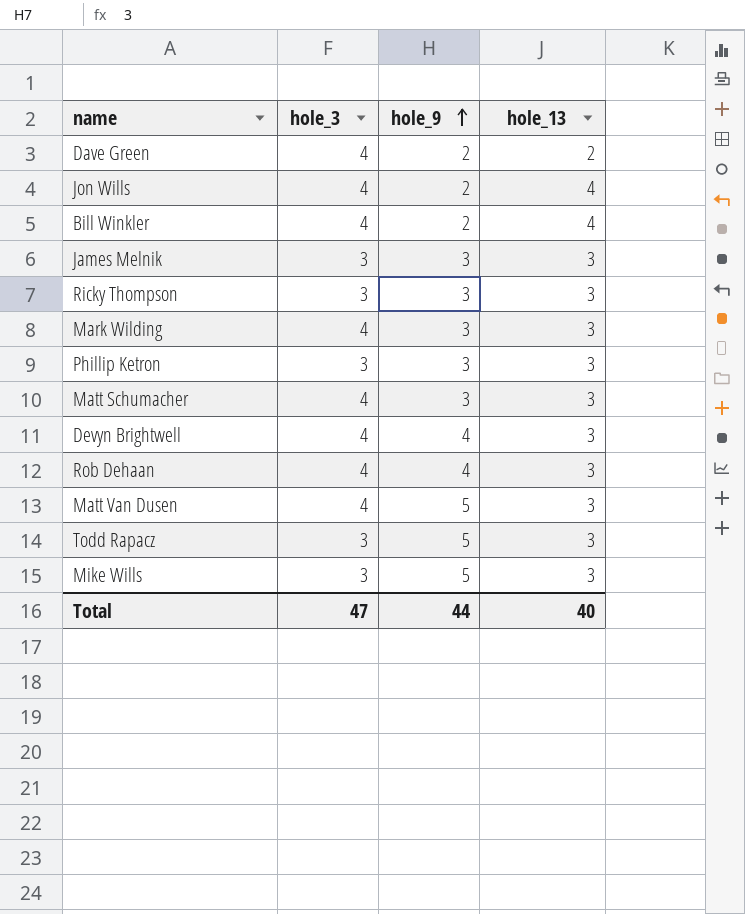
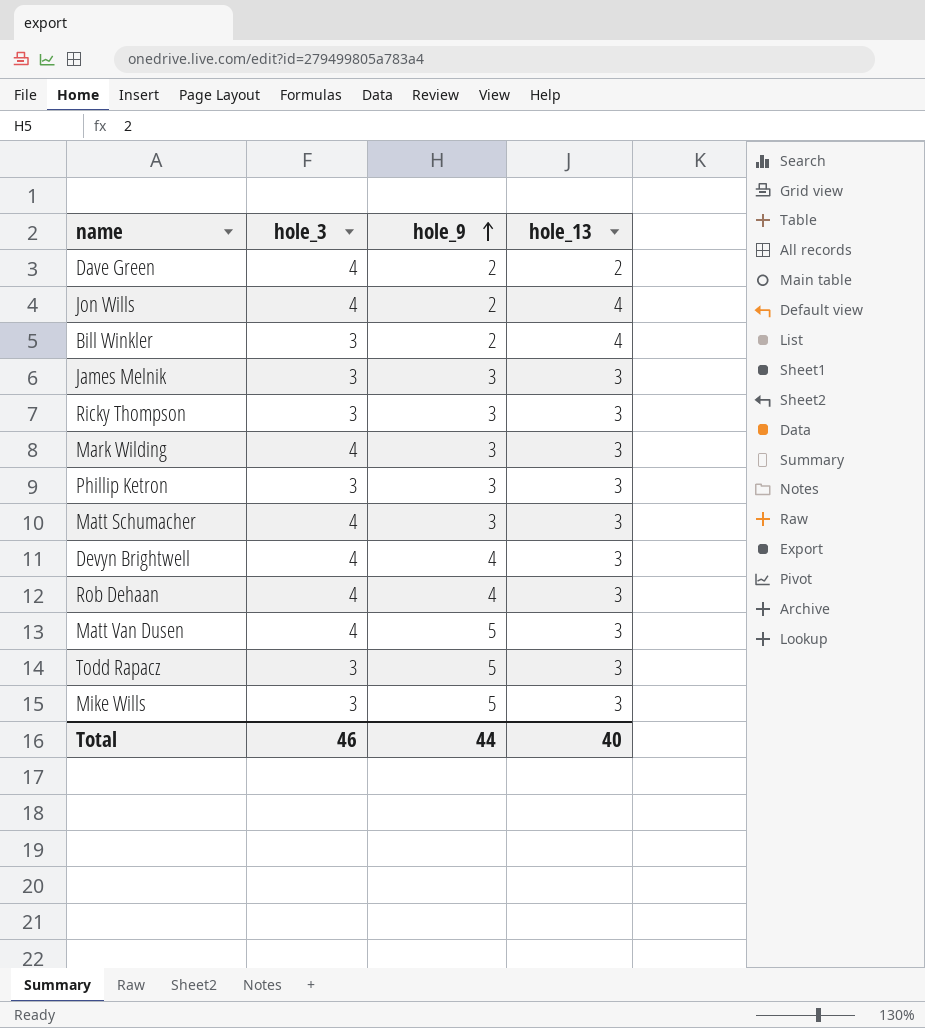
Bill Winkler | hole_3: 4 -> 3
Total | hole_3: 47 -> 46

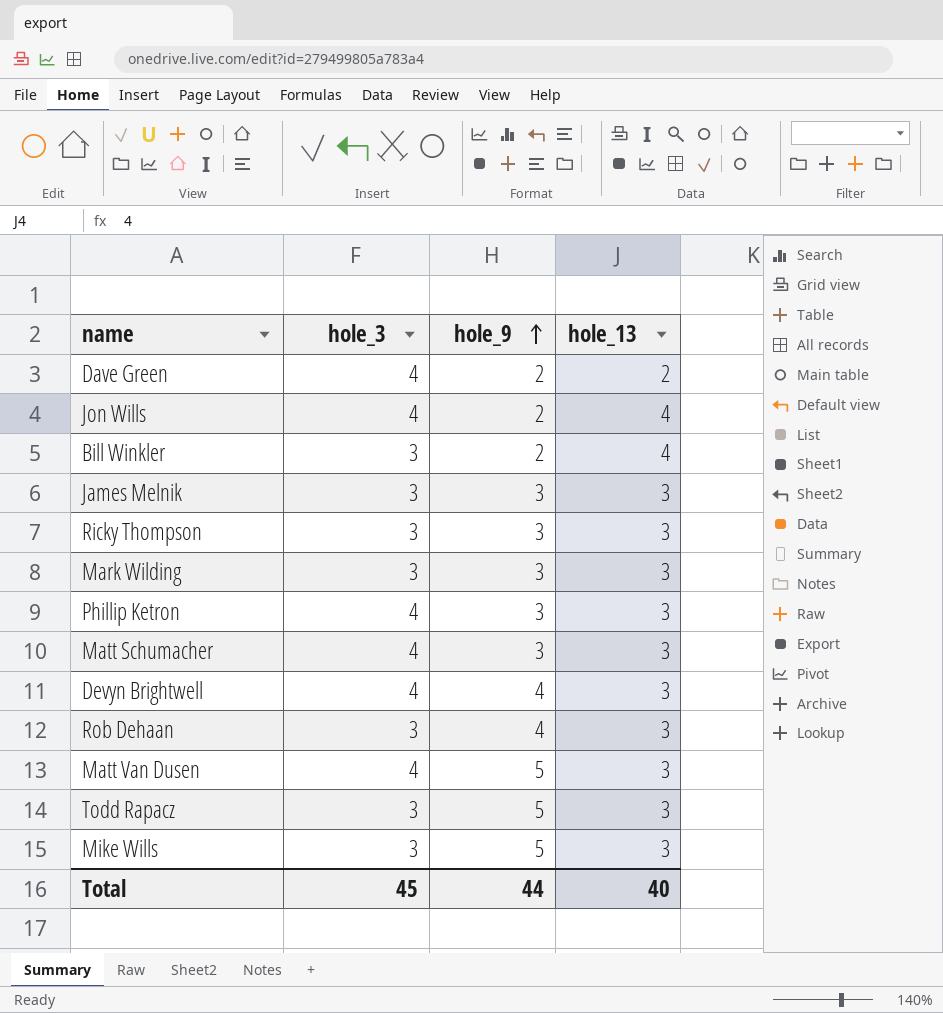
Mark Wilding | hole_3: 4 -> 3
Phillip Ketron | hole_3: 3 -> 4
Rob Dehaan | hole_3: 4 -> 3
Total | hole_3: 46 -> 45

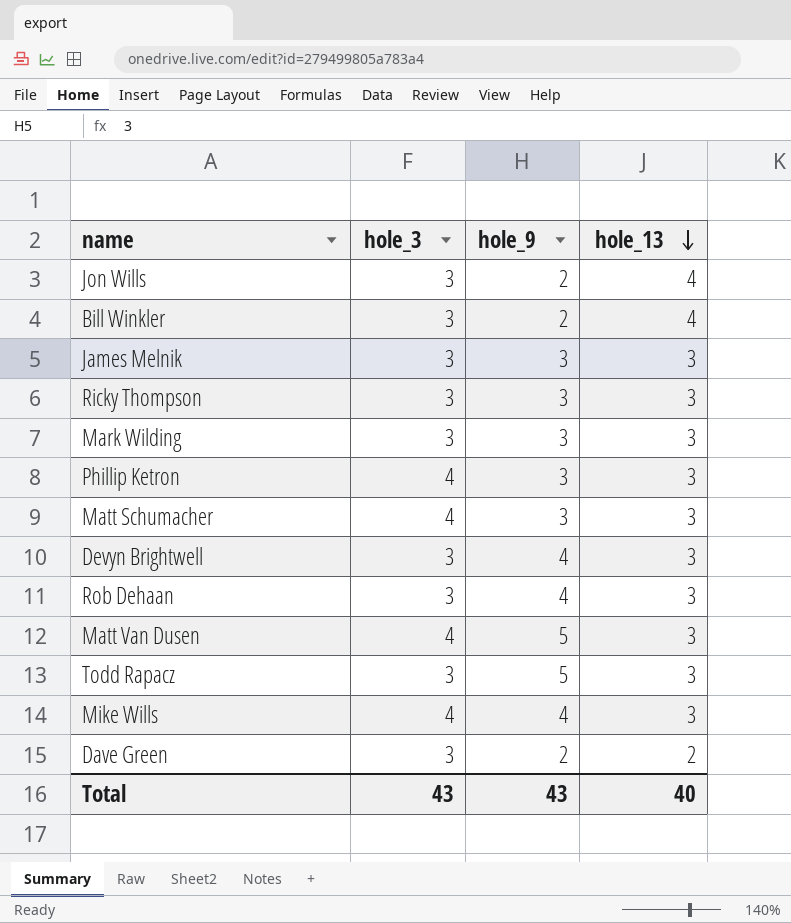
row order: hole_9 ascending -> hole_13 descending
Jon Wills | hole_3: 4 -> 3
Devyn Brightwell | hole_3: 4 -> 3
Mike Wills | hole_3: 3 -> 4
Mike Wills | hole_9: 5 -> 4
Dave Green | hole_3: 4 -> 3
Total | hole_3: 45 -> 43
Total | hole_9: 44 -> 43

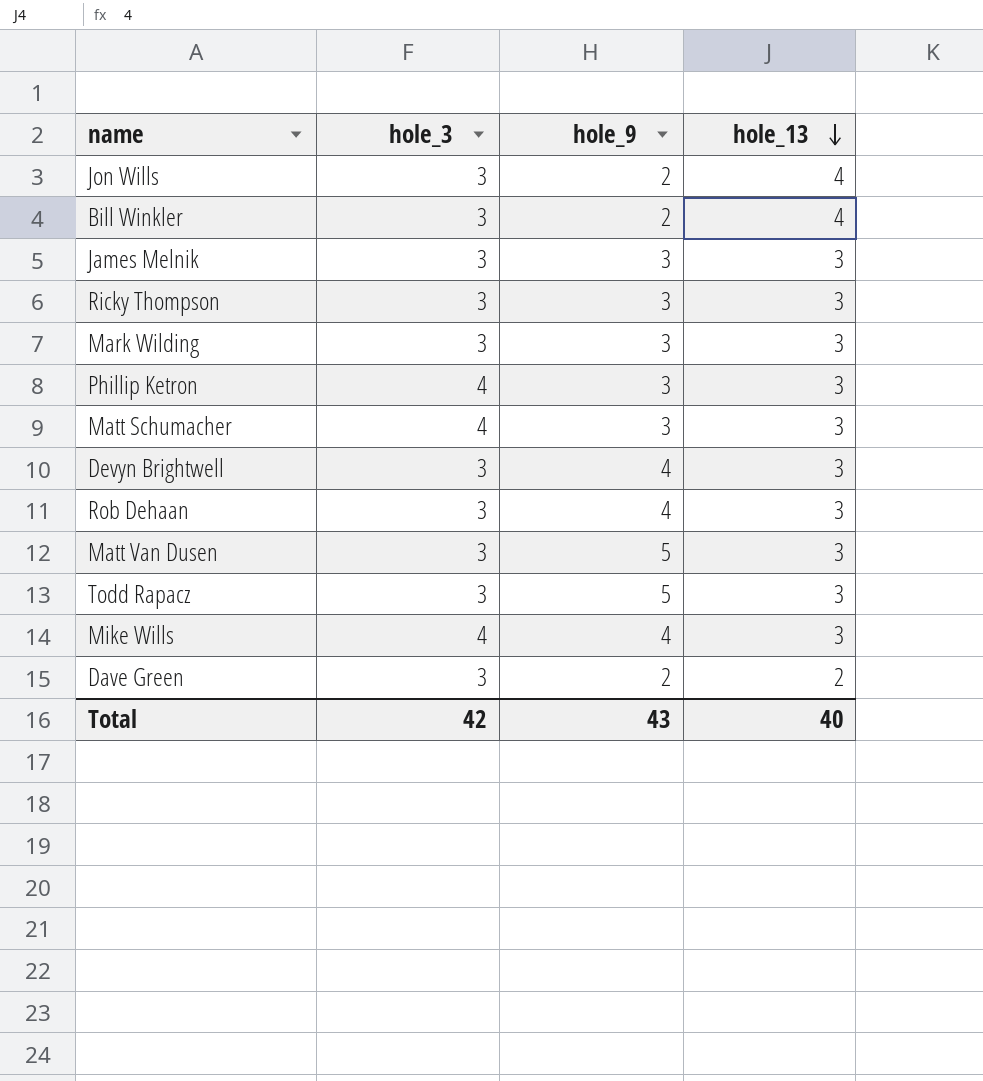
Matt Van Dusen | hole_3: 4 -> 3
Total | hole_3: 43 -> 42

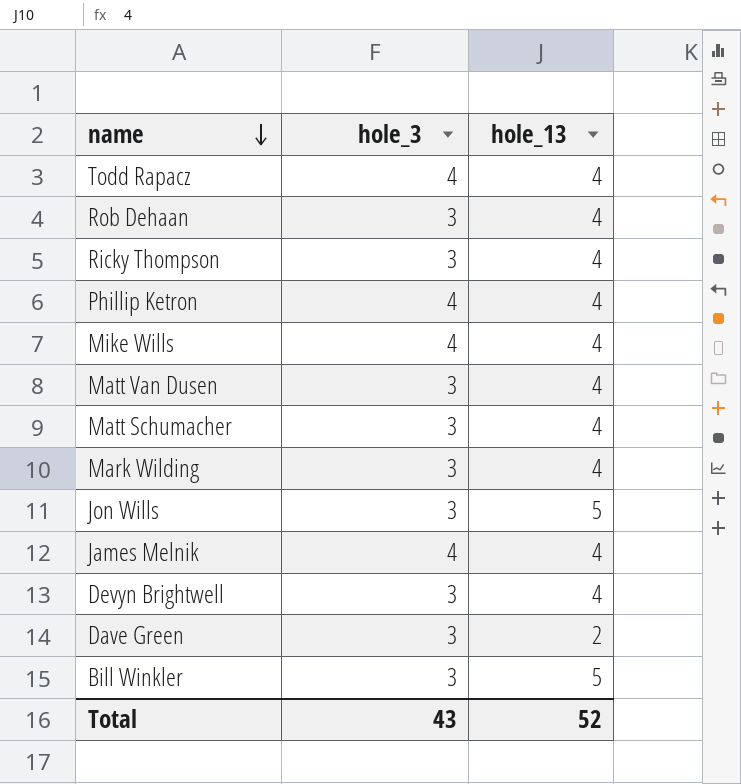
row order: hole_13 descending -> name descending
column hole_9 | position: 3 -> none
Todd Rapacz | hole_3: 3 -> 4
Todd Rapacz | hole_13: 3 -> 4
Rob Dehaan | hole_13: 3 -> 4
Ricky Thompson | hole_13: 3 -> 4
Phillip Ketron | hole_13: 3 -> 4
Mike Wills | hole_13: 3 -> 4
Matt Van Dusen | hole_13: 3 -> 4
Matt Schumacher | hole_3: 4 -> 3
Matt Schumacher | hole_13: 3 -> 4
Mark Wilding | hole_13: 3 -> 4
Jon Wills | hole_13: 4 -> 5
James Melnik | hole_3: 3 -> 4
James Melnik | hole_13: 3 -> 4
Devyn Brightwell | hole_13: 3 -> 4
Bill Winkler | hole_13: 4 -> 5
Total | hole_3: 42 -> 43
Total | hole_13: 40 -> 52

